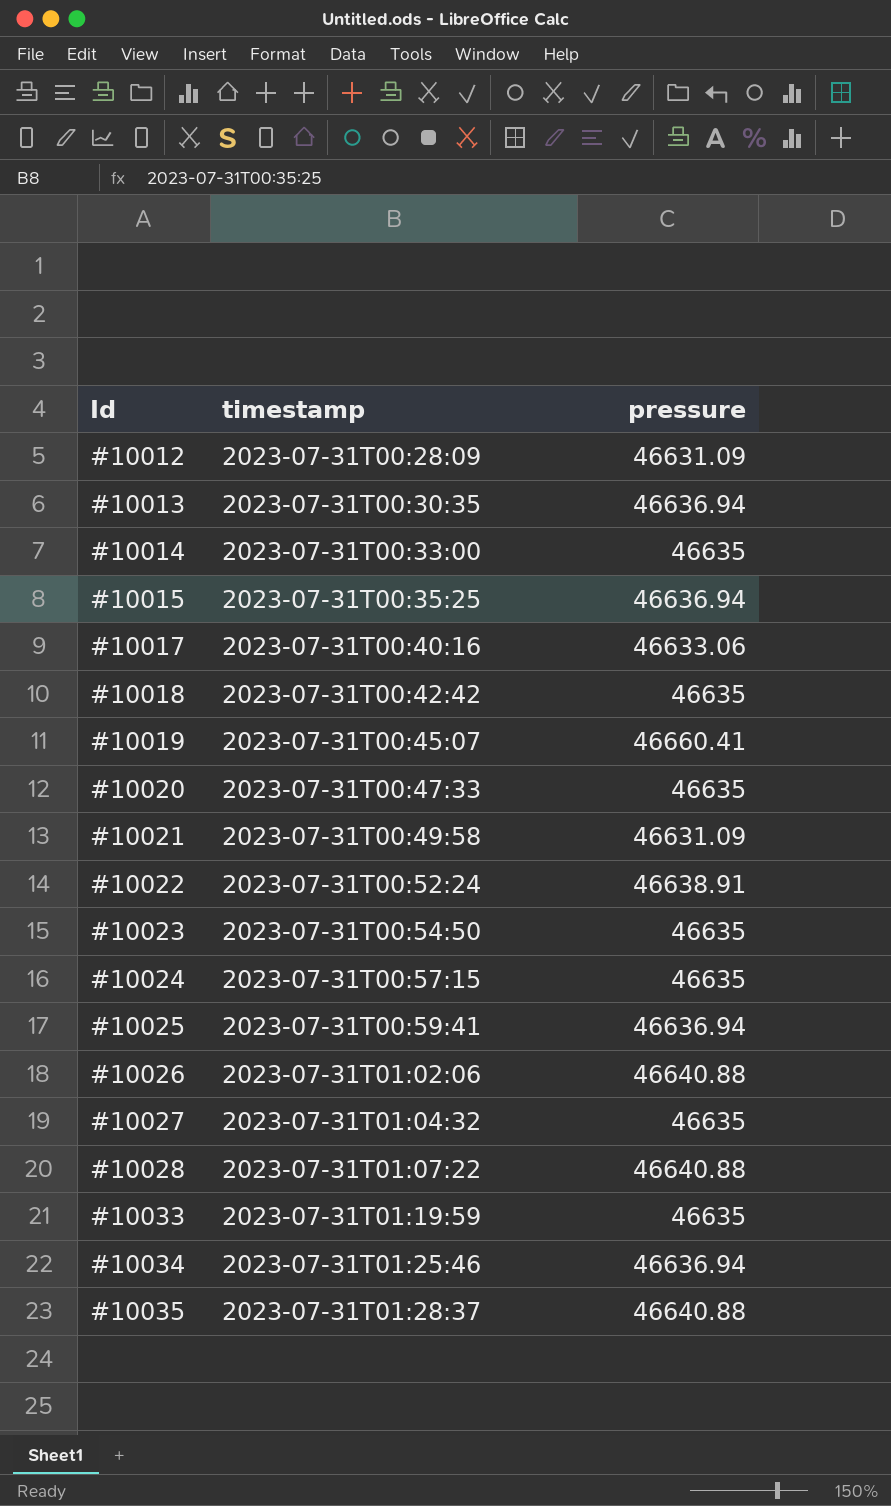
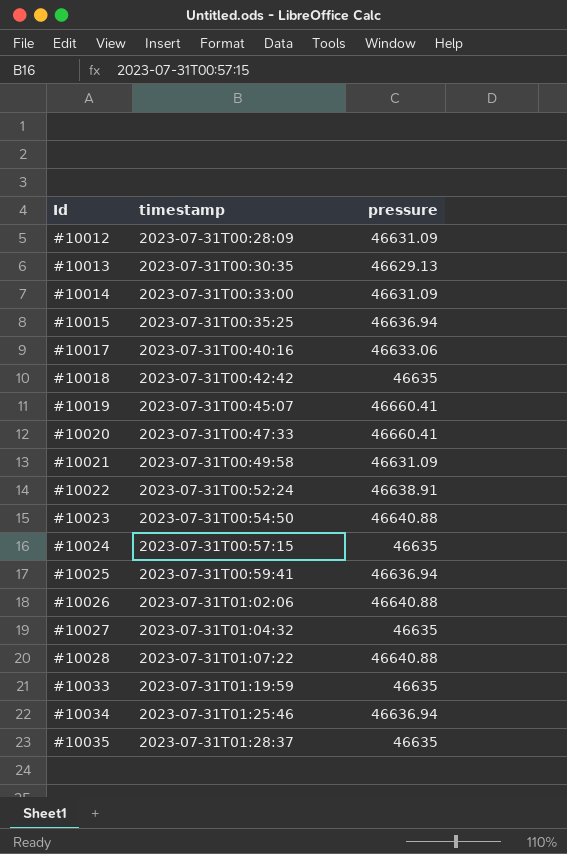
#10013 | pressure: 46636.94 -> 46629.13
#10014 | pressure: 46635 -> 46631.09
#10020 | pressure: 46635 -> 46660.41
#10023 | pressure: 46635 -> 46640.88
#10035 | pressure: 46640.88 -> 46635

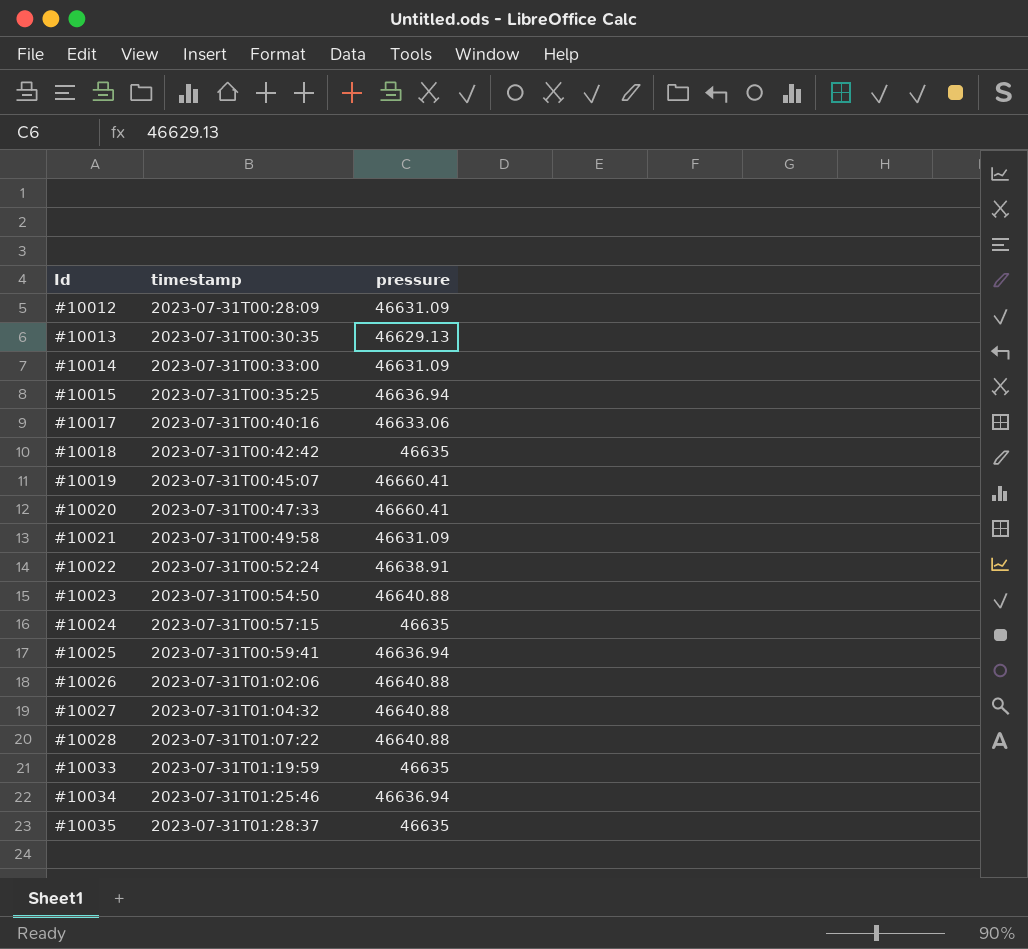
#10027 | pressure: 46635 -> 46640.88

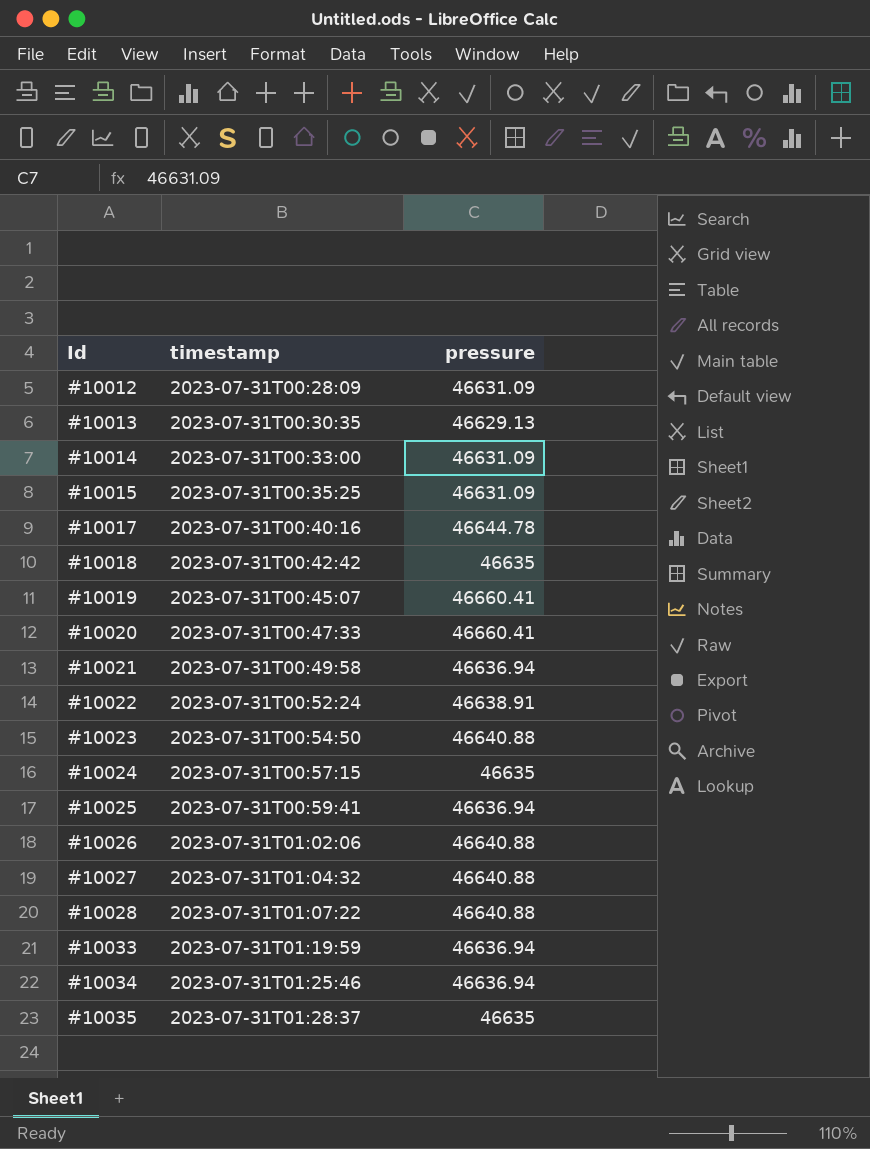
#10015 | pressure: 46636.94 -> 46631.09
#10017 | pressure: 46633.06 -> 46644.78
#10021 | pressure: 46631.09 -> 46636.94
#10033 | pressure: 46635 -> 46636.94

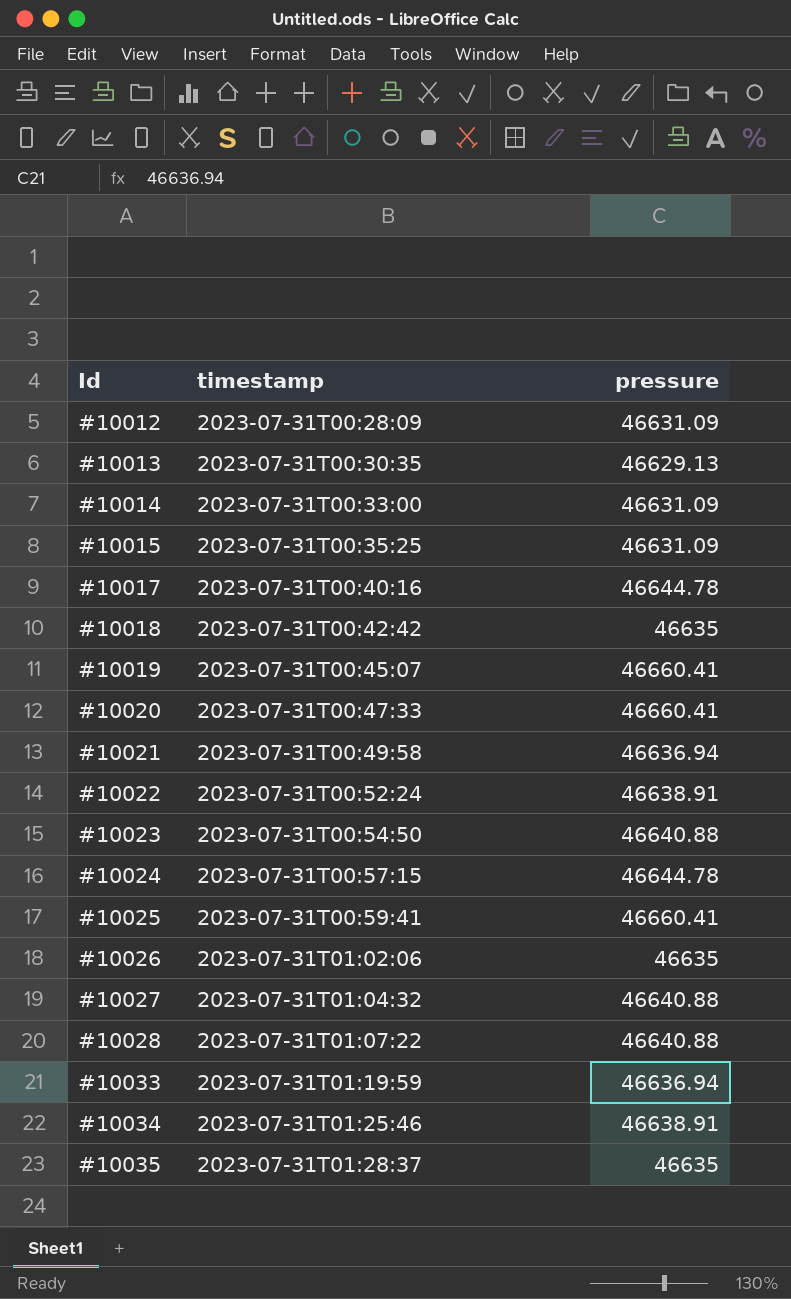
#10024 | pressure: 46635 -> 46644.78
#10025 | pressure: 46636.94 -> 46660.41
#10026 | pressure: 46640.88 -> 46635
#10034 | pressure: 46636.94 -> 46638.91

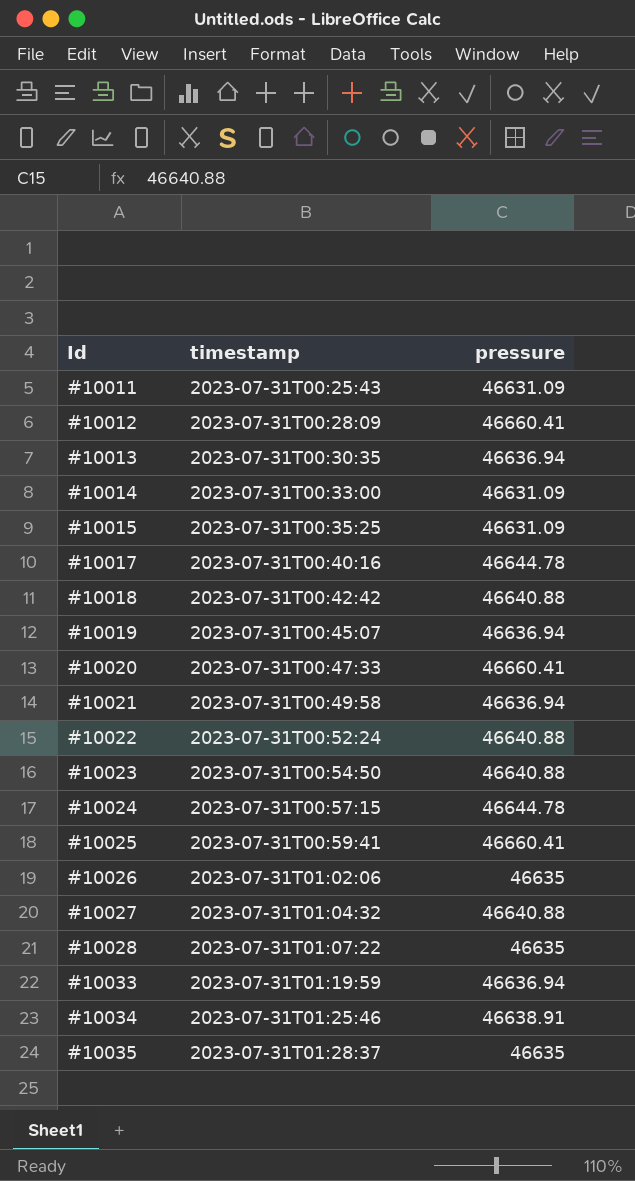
row #10011: none -> 2023-07-31T00:25:43 | 46631.09
#10012 | pressure: 46631.09 -> 46660.41
#10013 | pressure: 46629.13 -> 46636.94
#10018 | pressure: 46635 -> 46640.88
#10019 | pressure: 46660.41 -> 46636.94
#10022 | pressure: 46638.91 -> 46640.88
#10028 | pressure: 46640.88 -> 46635

